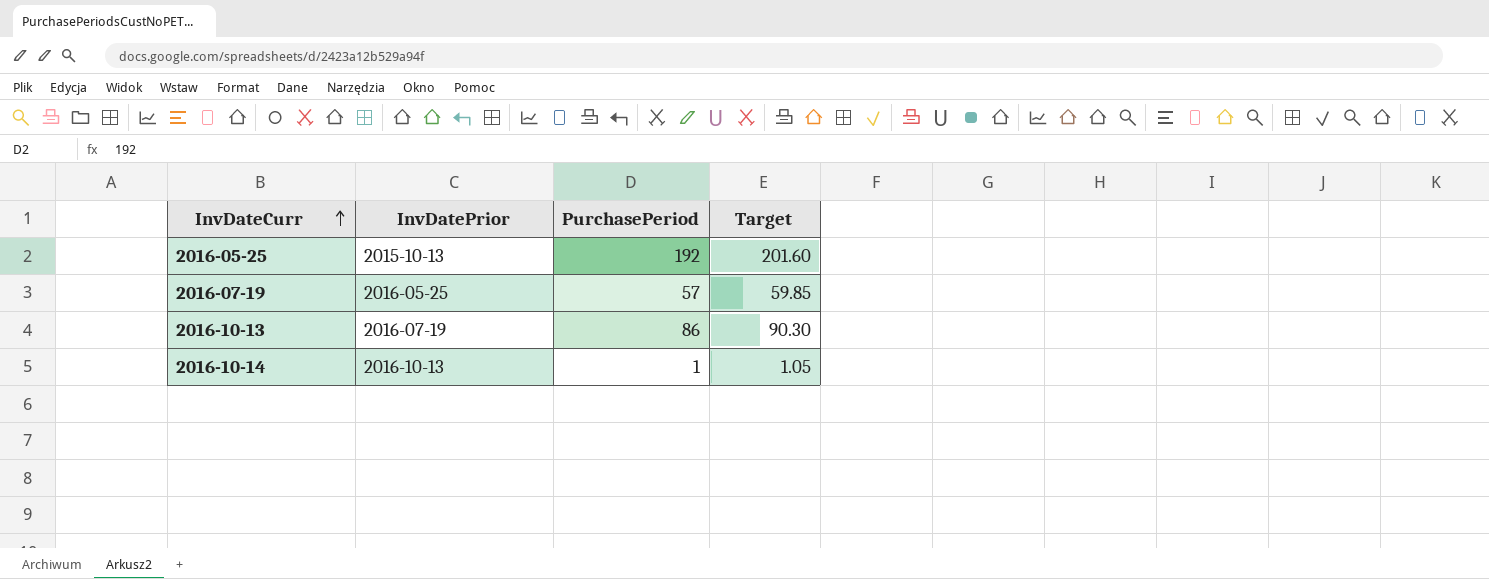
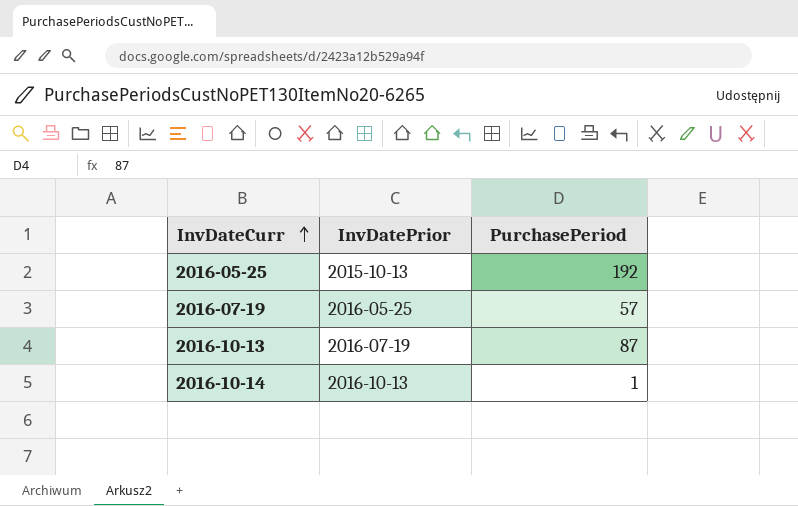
column Target | formula: [PurchasePeriod] * 1.05 -> none
2016-10-13 | PurchasePeriod: 86 -> 87

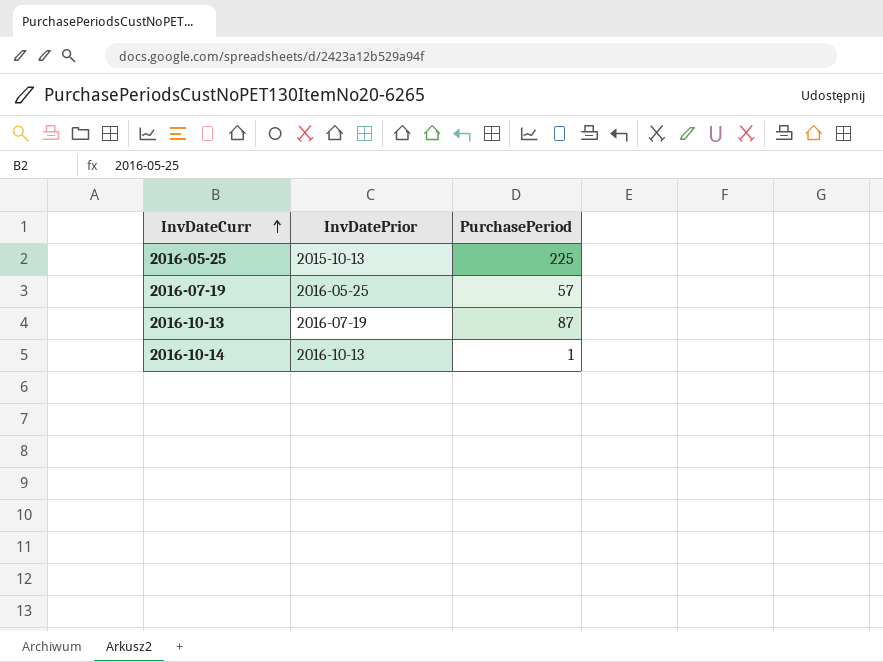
2016-05-25 | PurchasePeriod: 192 -> 225

